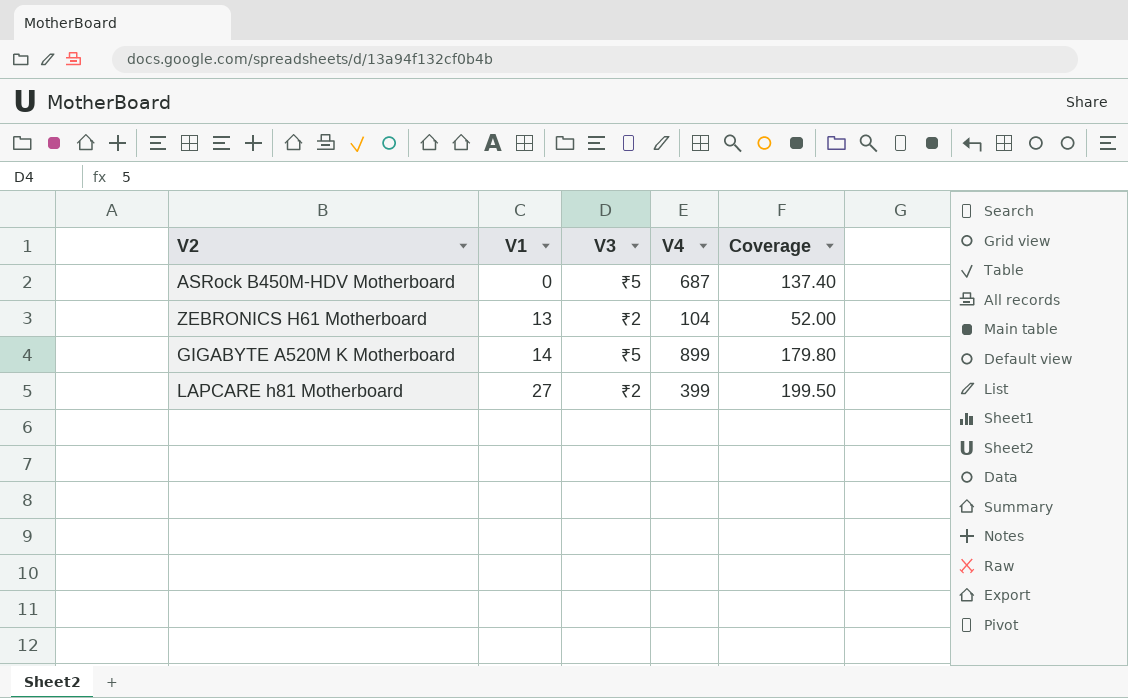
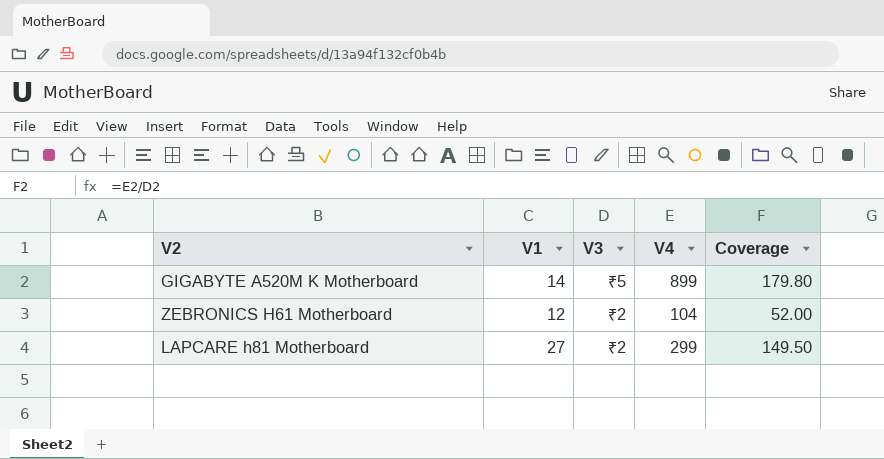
row order: V1 ascending -> V3 descending
row ASRock B450M-HDV Motherboard: 0 | ₹5 | 687 | 137.40 -> none
ZEBRONICS H61 Motherboard | V1: 13 -> 12
LAPCARE h81 Motherboard | V4: 399 -> 299
LAPCARE h81 Motherboard | Coverage: 199.50 -> 149.50

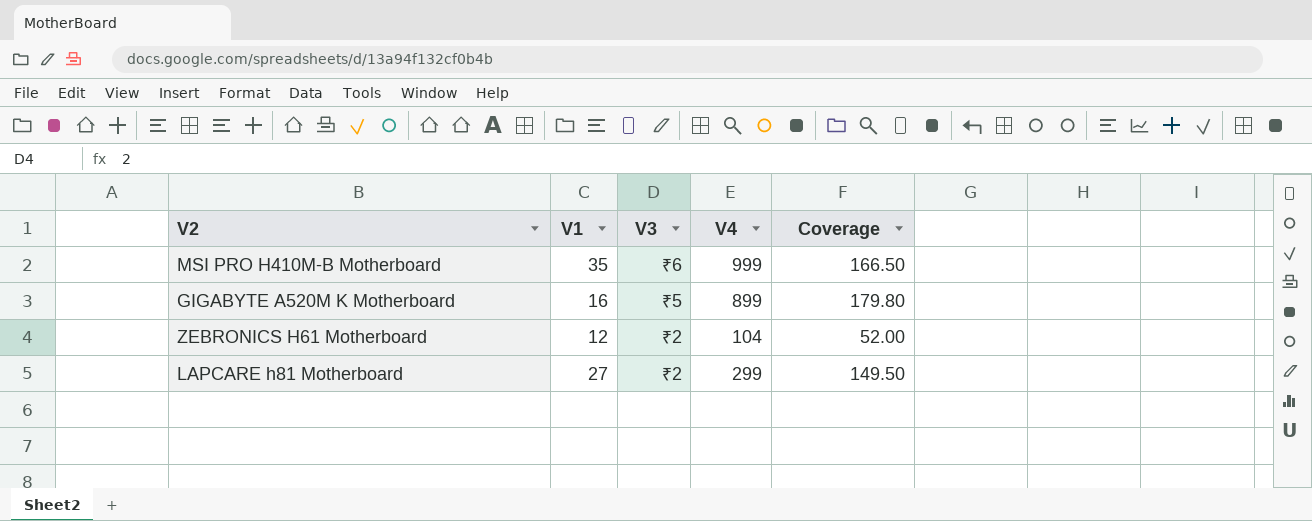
row MSI PRO H410M-B Motherboard: none -> 35 | ₹6 | 999 | 166.50
GIGABYTE A520M K Motherboard | V1: 14 -> 16

